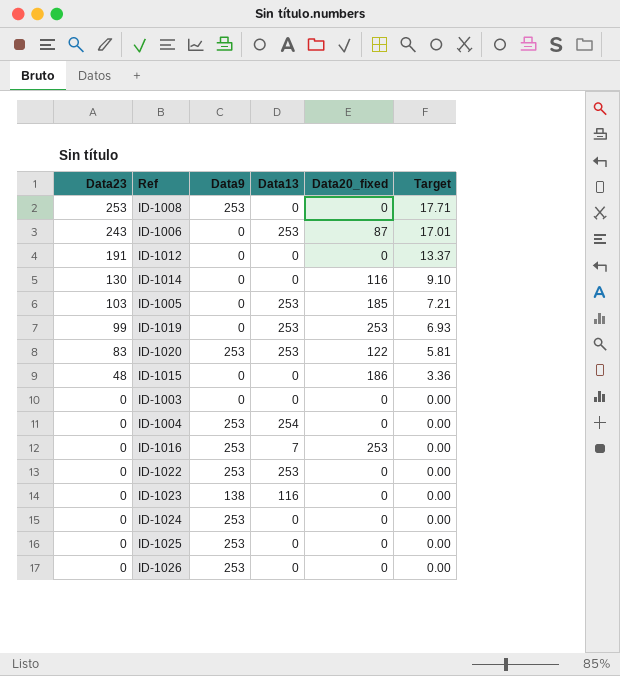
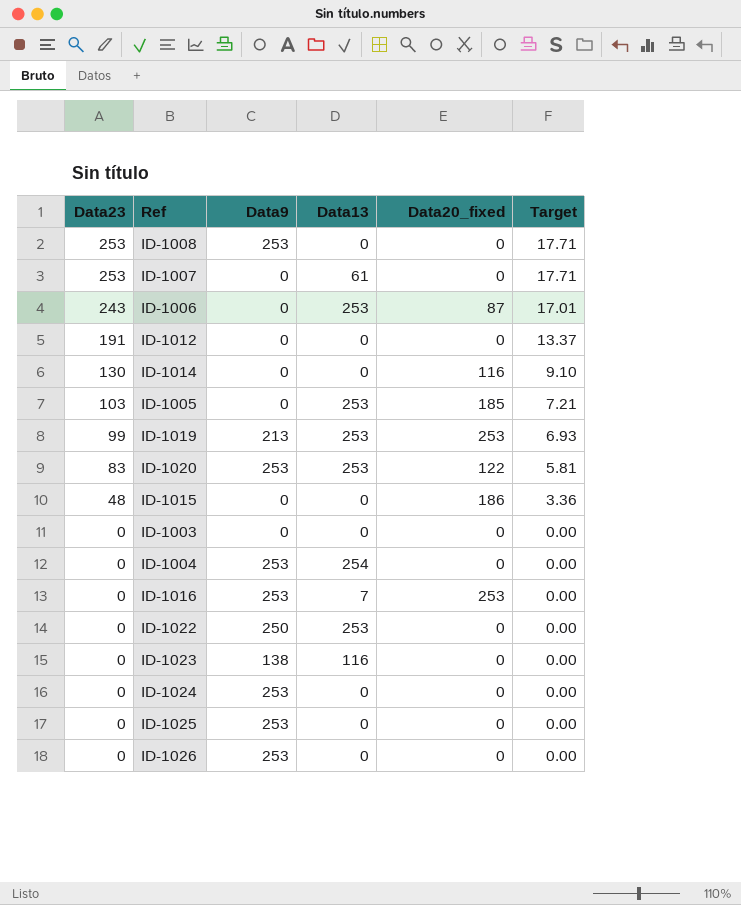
row ID-1007: none -> 253 | 0 | 61 | 0 | 17.71
ID-1019 | Data9: 0 -> 213
ID-1022 | Data9: 253 -> 250

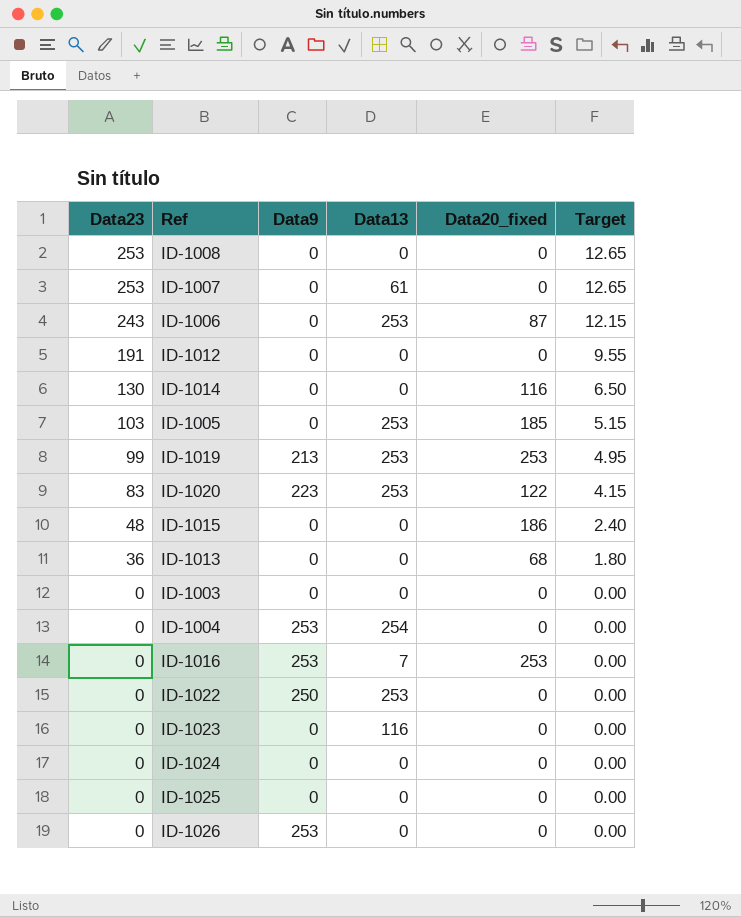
column Target | formula: [Data23] * 0.07 -> [Data23] * 0.05
ID-1008 | Data9: 253 -> 0
ID-1020 | Data9: 253 -> 223
row ID-1013: none -> 36 | 0 | 0 | 68 | 1.80
ID-1023 | Data9: 138 -> 0
ID-1024 | Data9: 253 -> 0
ID-1025 | Data9: 253 -> 0

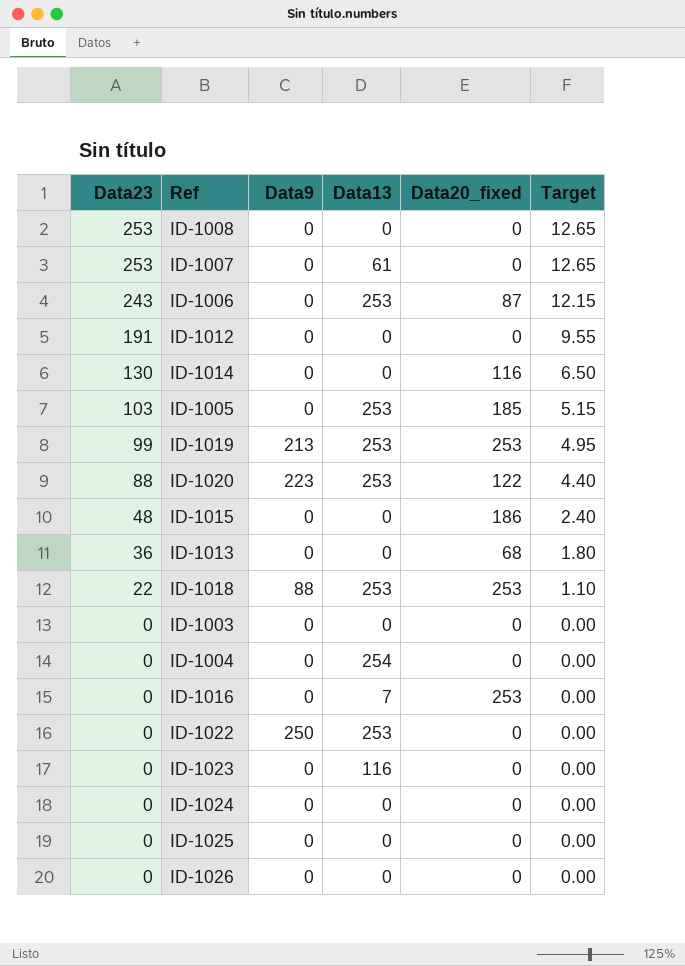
ID-1020 | Data23: 83 -> 88
ID-1020 | Target: 4.15 -> 4.40
row ID-1018: none -> 22 | 88 | 253 | 253 | 1.10
ID-1004 | Data9: 253 -> 0
ID-1016 | Data9: 253 -> 0
ID-1026 | Data9: 253 -> 0

